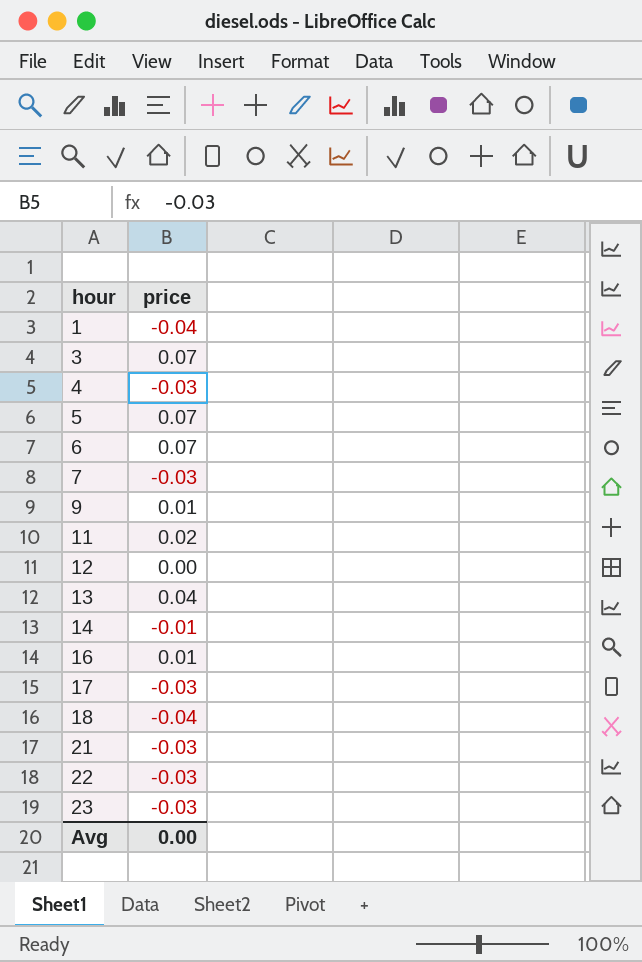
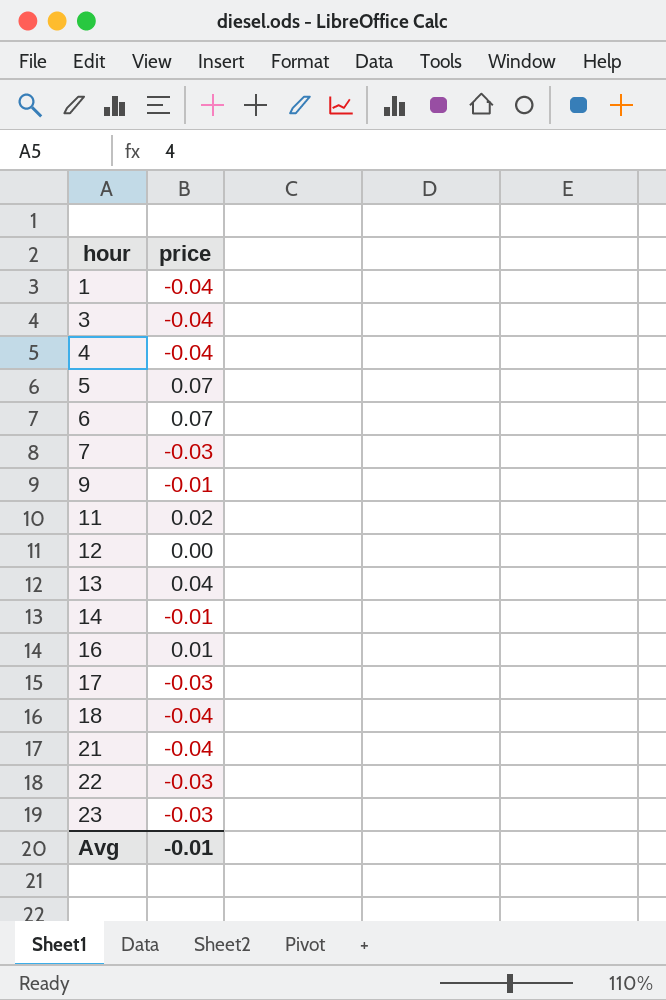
3 | price: 0.07 -> -0.04
4 | price: -0.03 -> -0.04
9 | price: 0.01 -> -0.01
21 | price: -0.03 -> -0.04
Avg | price: 0.00 -> -0.01

